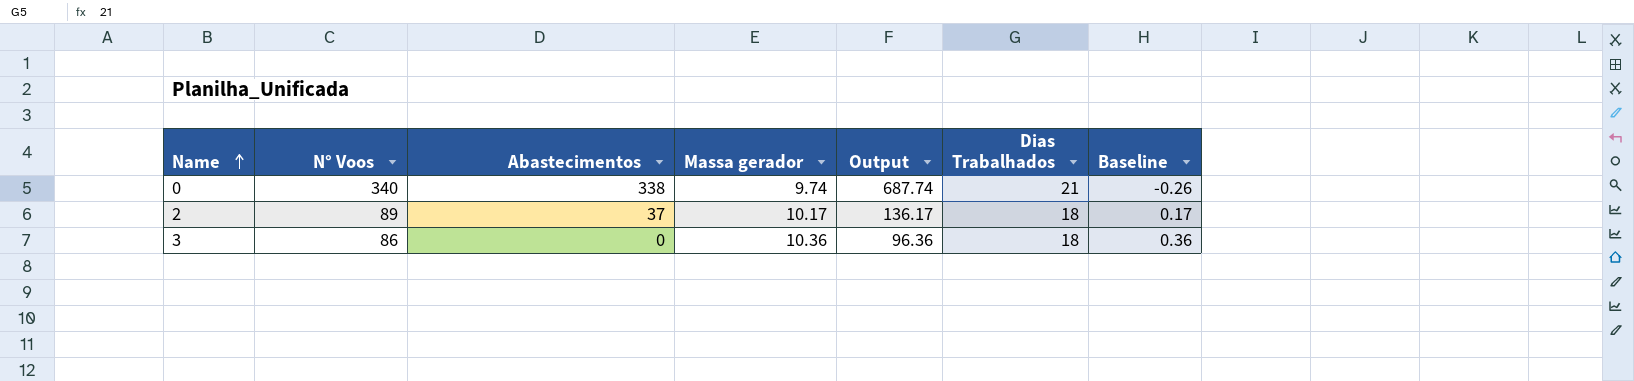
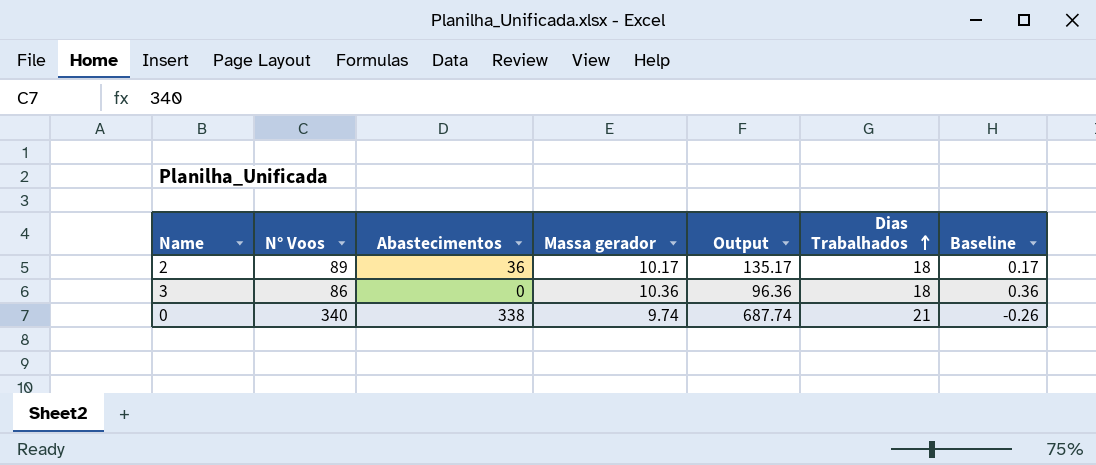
row order: Name ascending -> Dias Trabalhados ascending
2 | Abastecimentos: 37 -> 36
2 | Output: 136.17 -> 135.17

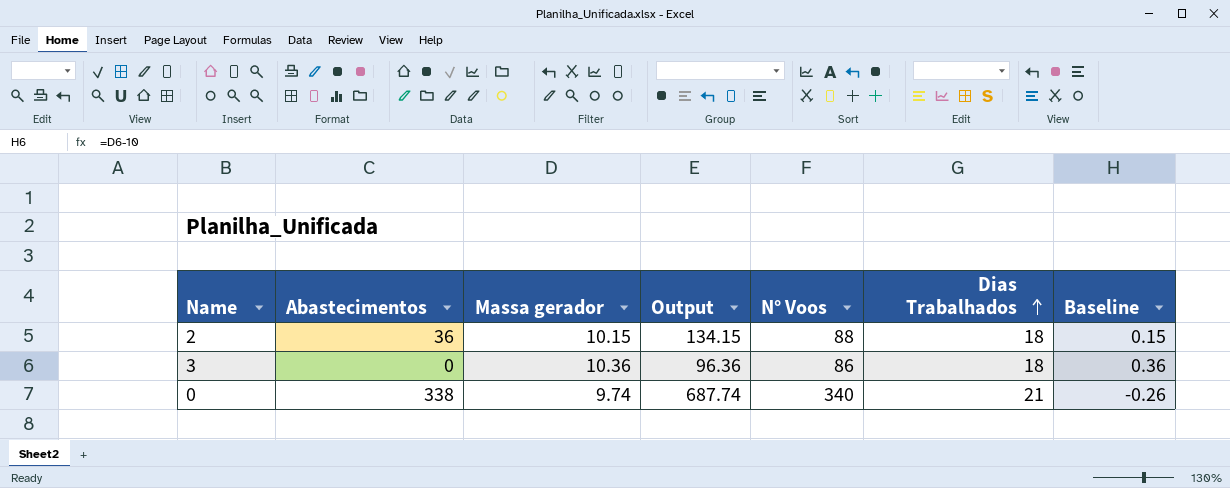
column N° Voos | position: 2 -> 5
2 | Massa gerador: 10.17 -> 10.15
2 | Output: 135.17 -> 134.15
2 | N° Voos: 89 -> 88
2 | Baseline: 0.17 -> 0.15

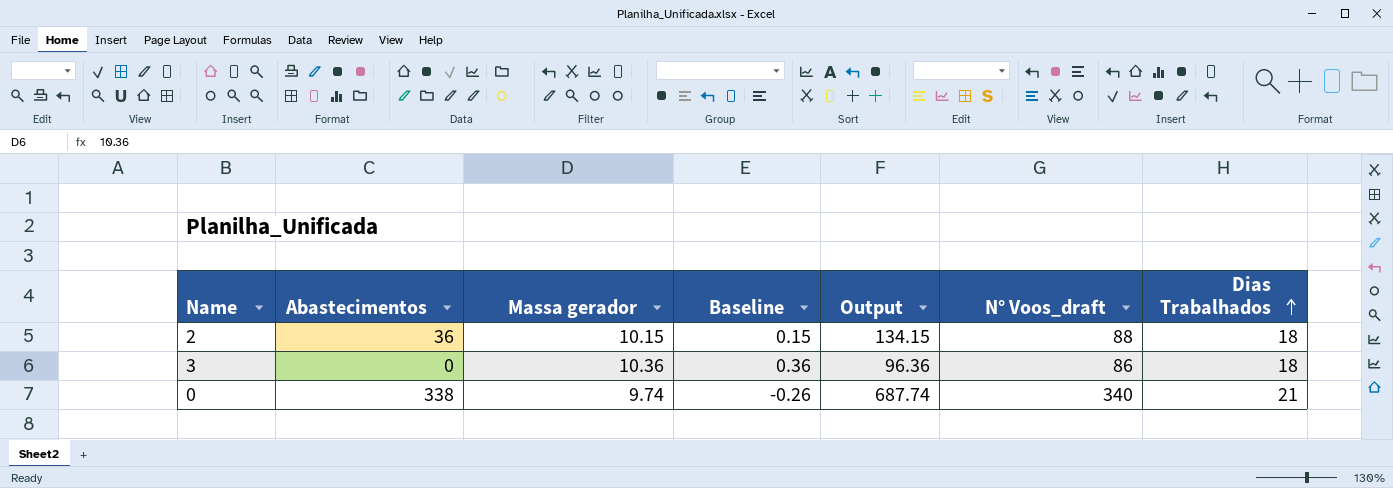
column Baseline | position: 7 -> 4
column name: N° Voos -> N° Voos_draft

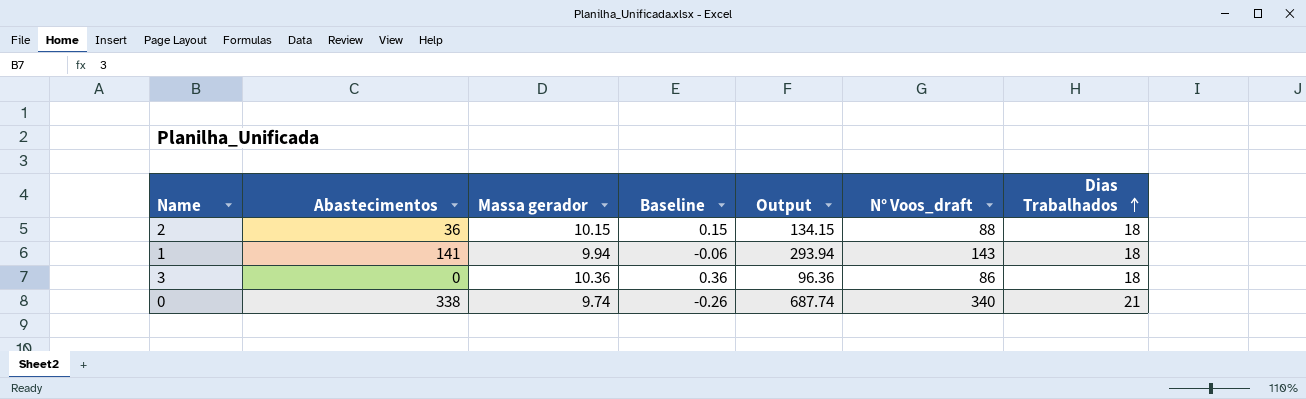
row 1: none -> 141 | 9.94 | -0.06 | 293.94 | 143 | 18

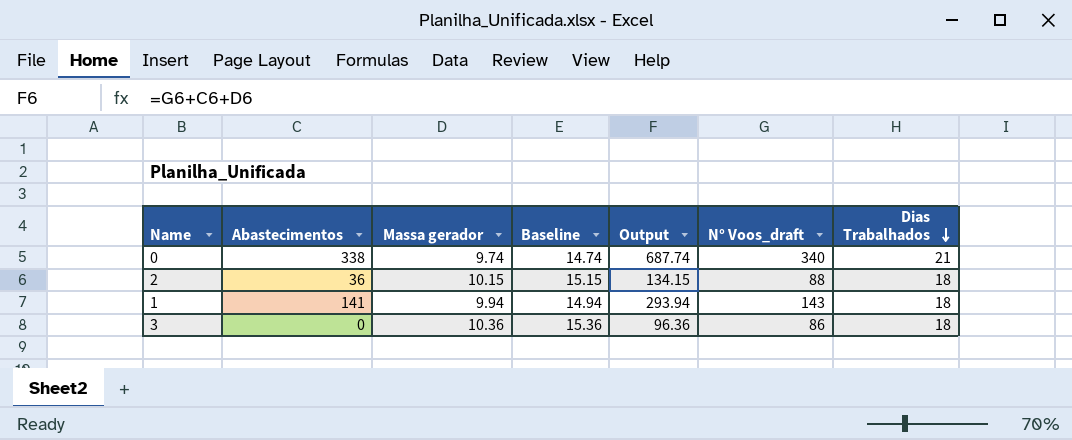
row order: Dias Trabalhados ascending -> Dias Trabalhados descending
column Baseline | formula: [Massa gerador] - 10 -> [Massa gerador] + 5

